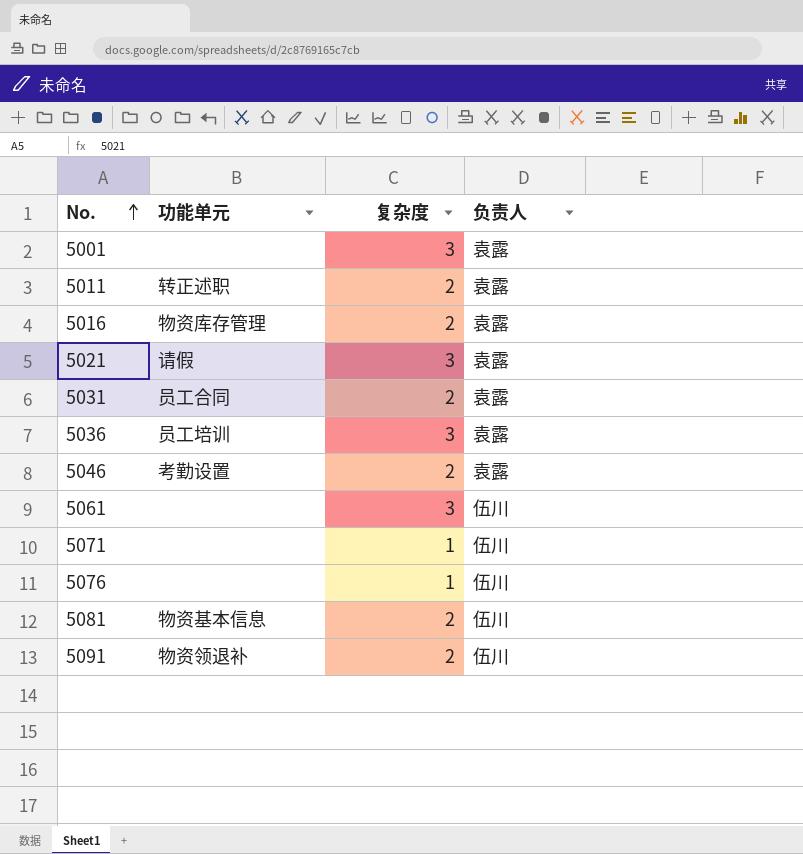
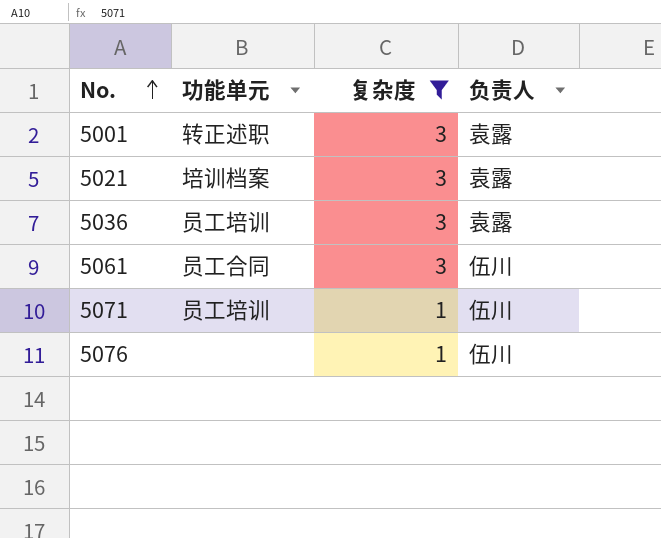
filter: none -> 复杂度 != 2
5001 | 功能单元: none -> 转正述职
5021 | 功能单元: 请假 -> 培训档案
5061 | 功能单元: none -> 员工合同
5071 | 功能单元: none -> 员工培训

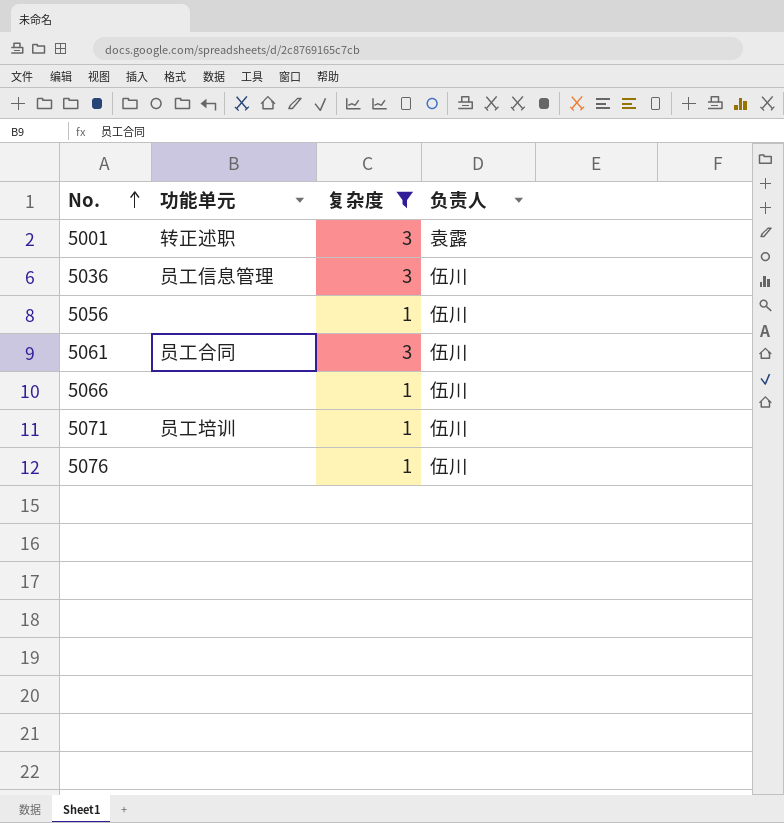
row 5021: 培训档案 | 3 | 袁露 -> none
5036 | 功能单元: 员工培训 -> 员工信息管理
5036 | 负责人: 袁露 -> 伍川
row 5056: none -> none | 1 | 伍川
row 5066: none -> none | 1 | 伍川

